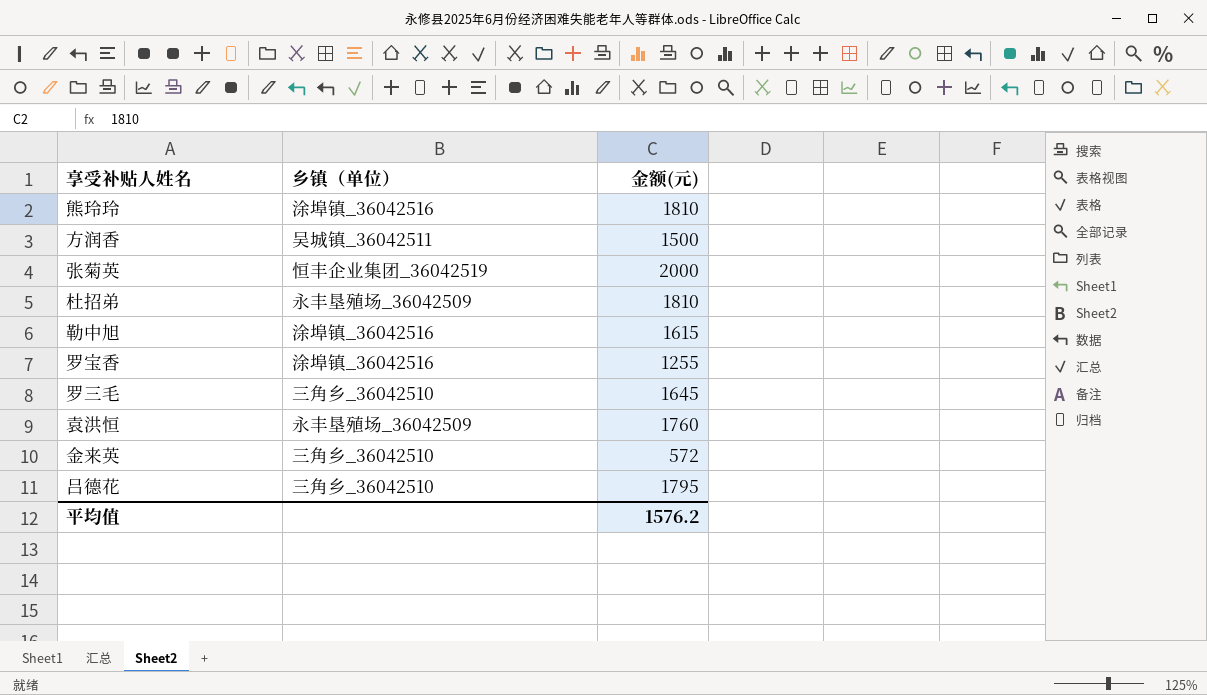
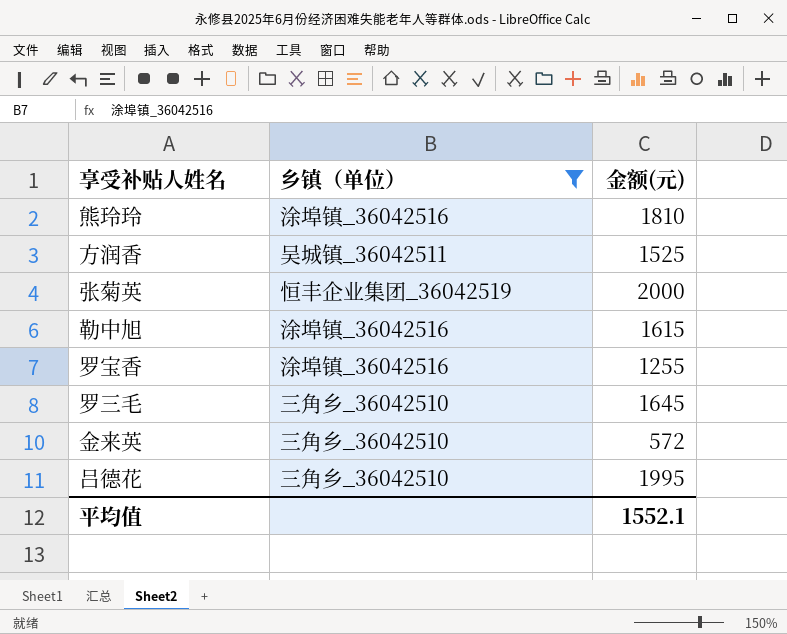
filter: none -> 乡镇（单位） != 永丰垦殖场_36042509
方润香 | 金额(元): 1500 -> 1525
吕德花 | 金额(元): 1795 -> 1995
平均值 | 金额(元): 1576.2 -> 1552.1

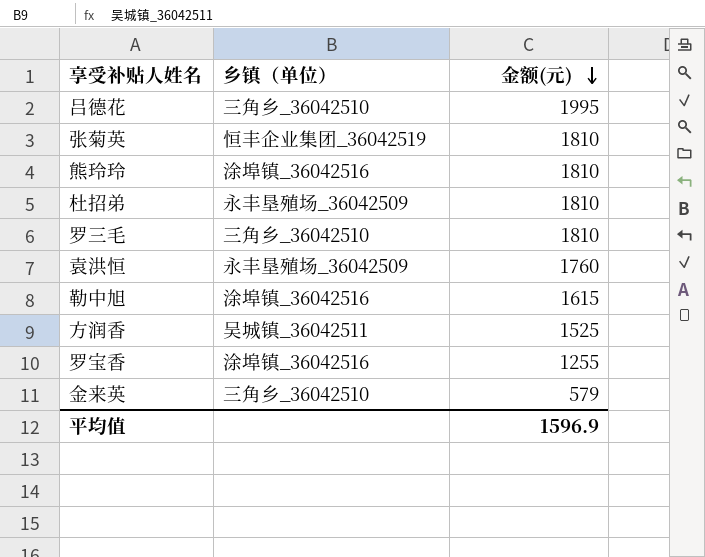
filter: 乡镇（单位） != 永丰垦殖场_36042509 -> none
row order: none -> 金额(元) descending
张菊英 | 金额(元): 2000 -> 1810
罗三毛 | 金额(元): 1645 -> 1810
金来英 | 金额(元): 572 -> 579
平均值 | 金额(元): 1552.1 -> 1596.9

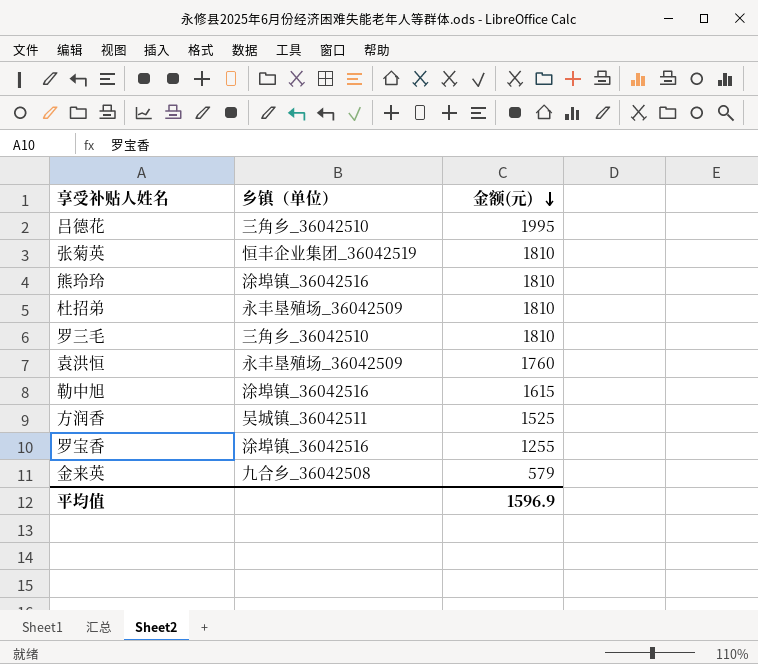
金来英 | 乡镇（单位）: 三角乡_36042510 -> 九合乡_36042508

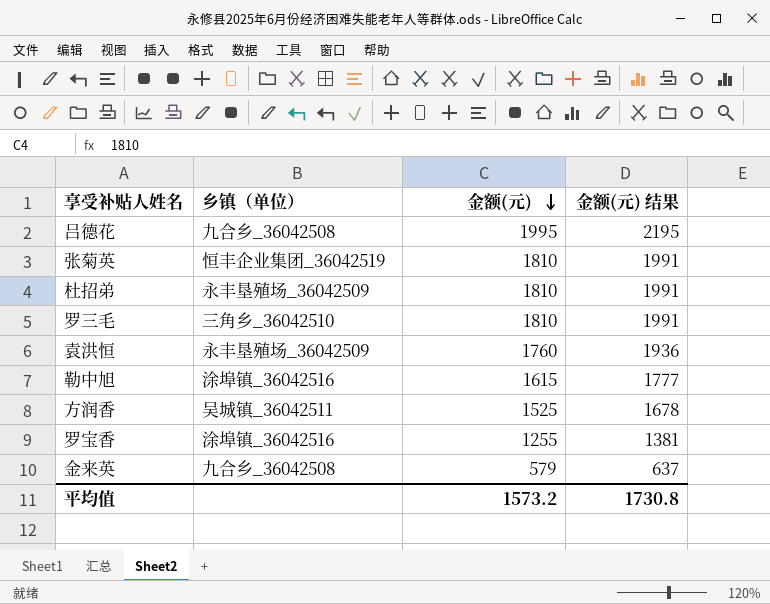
column 金额(元) 结果 | formula: none -> [金额(元)] * 1.1
row 熊玲玲: 涂埠镇_36042516 | 1810 -> none
吕德花 | 乡镇（单位）: 三角乡_36042510 -> 九合乡_36042508
平均值 | 金额(元): 1596.9 -> 1573.2

